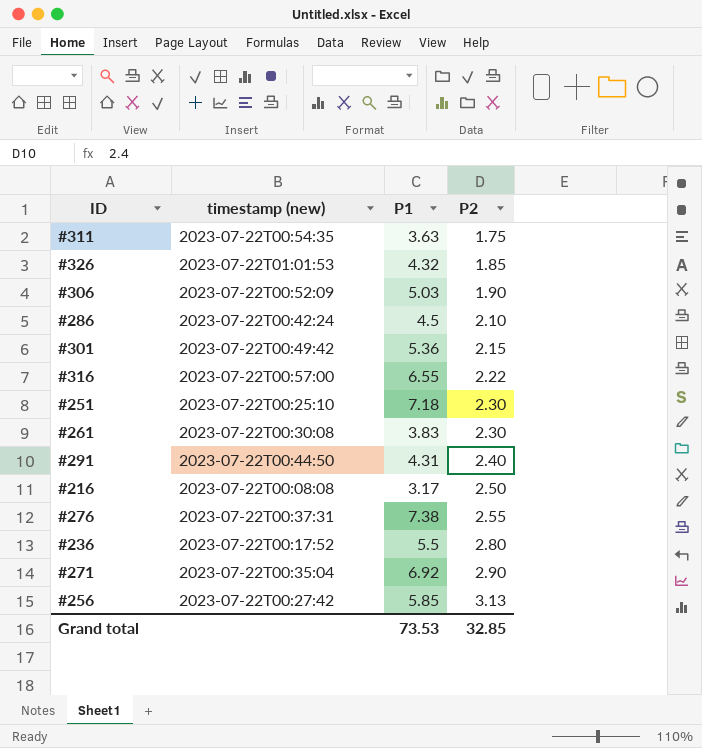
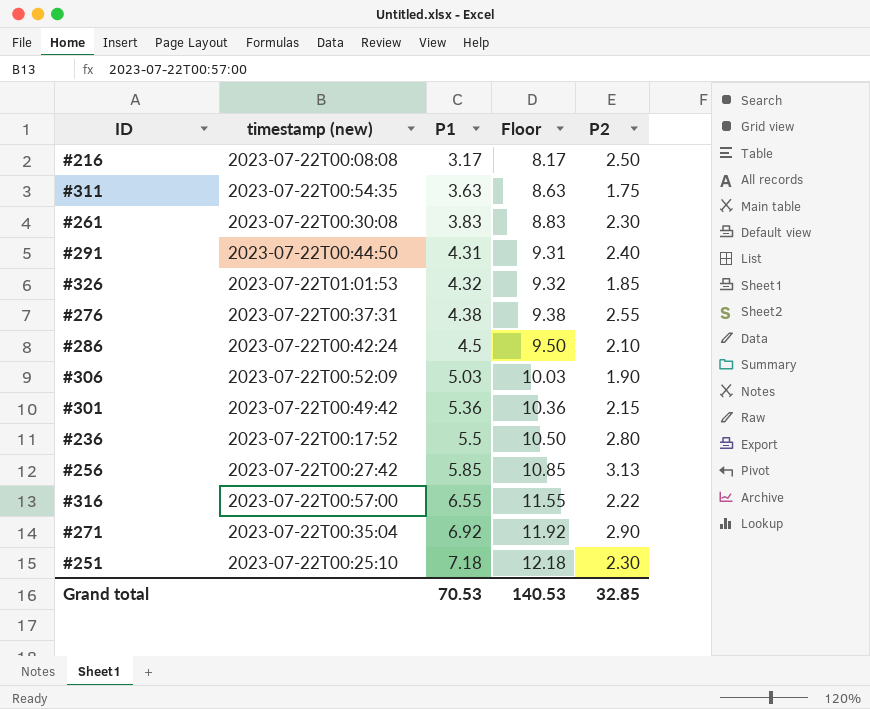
row order: P2 ascending -> P1 ascending
column Floor | formula: none -> [P1] + 5
#276 | P1: 7.38 -> 4.38
Grand total | P1: 73.53 -> 70.53

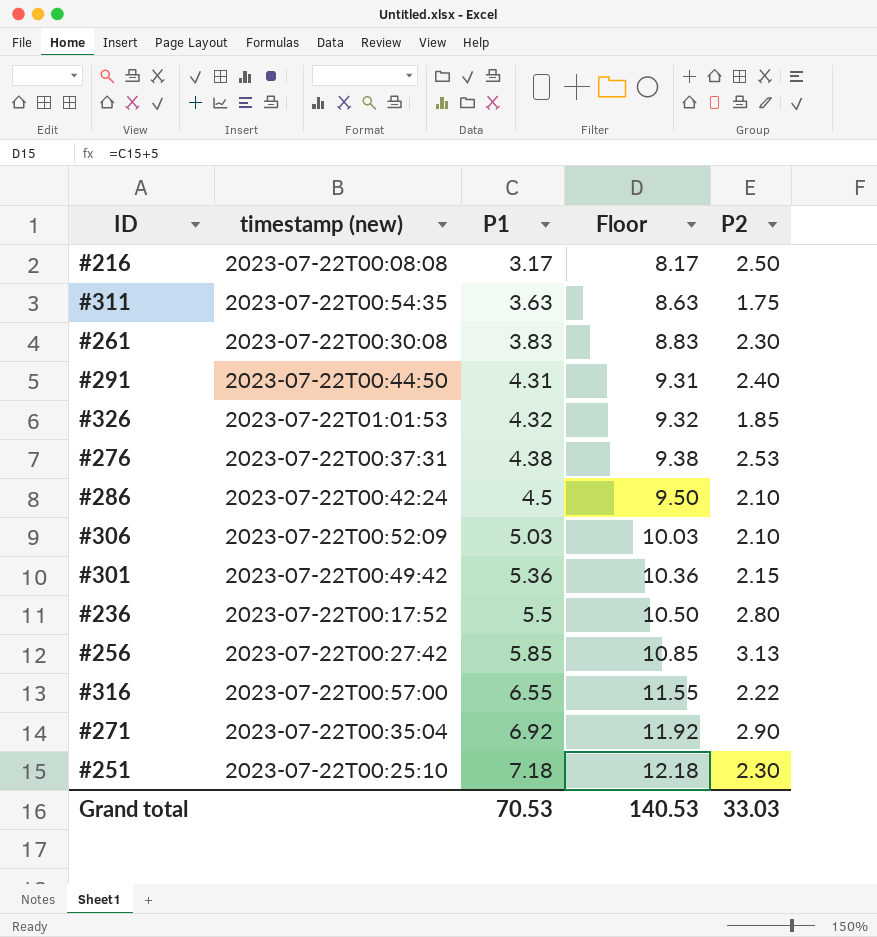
#276 | P2: 2.55 -> 2.53
#306 | P2: 1.90 -> 2.10
Grand total | P2: 32.85 -> 33.03

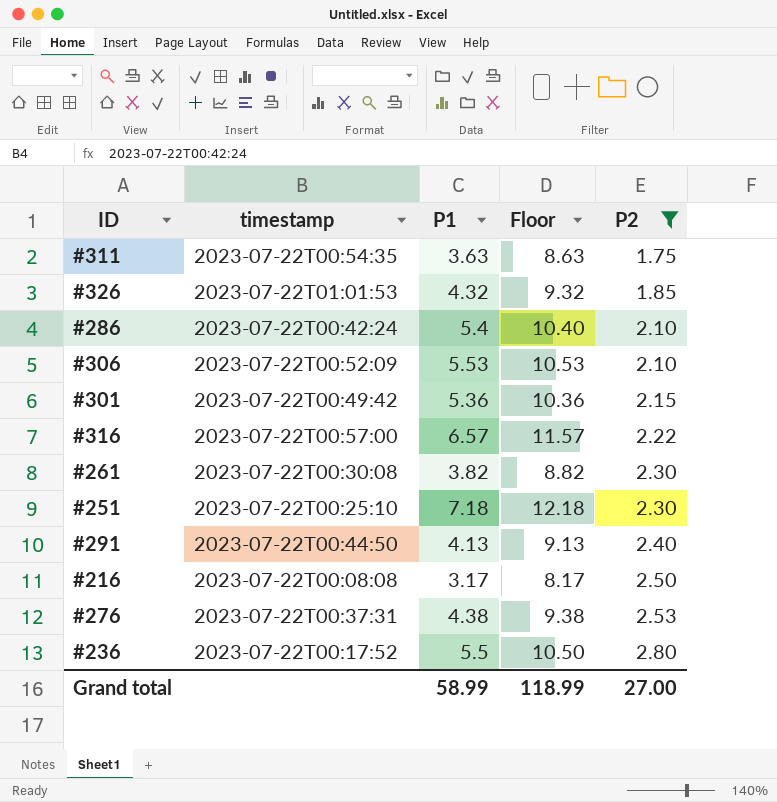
filter: none -> P2 <= 2.80
row order: P1 ascending -> P2 ascending
column name: timestamp (new) -> timestamp
#286 | P1: 4.5 -> 5.4
#286 | Floor: 9.50 -> 10.40
#306 | P1: 5.03 -> 5.53
#306 | Floor: 10.03 -> 10.53
#316 | P1: 6.55 -> 6.57
#316 | Floor: 11.55 -> 11.57
#261 | P1: 3.83 -> 3.82
#261 | Floor: 8.83 -> 8.82
#291 | P1: 4.31 -> 4.13
#291 | Floor: 9.31 -> 9.13
Grand total | P1: 70.53 -> 58.99
Grand total | Floor: 140.53 -> 118.99
Grand total | P2: 33.03 -> 27.00

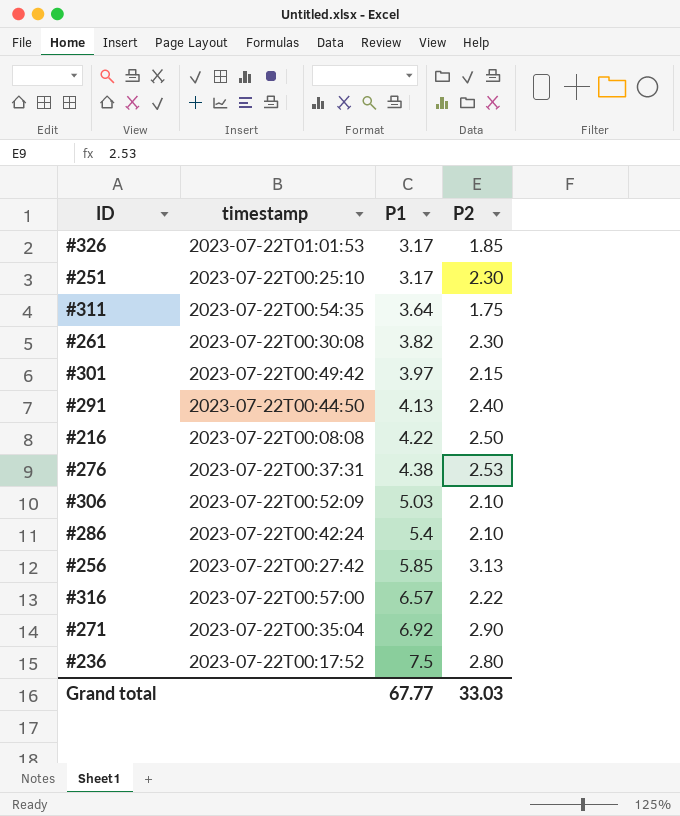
filter: P2 <= 2.80 -> none
row order: P2 ascending -> P1 ascending
column Floor | formula: [P1] + 5 -> none
#326 | P1: 4.32 -> 3.17
#251 | P1: 7.18 -> 3.17
#311 | P1: 3.63 -> 3.64
#301 | P1: 5.36 -> 3.97
#216 | P1: 3.17 -> 4.22
#306 | P1: 5.53 -> 5.03
#236 | P1: 5.5 -> 7.5
Grand total | P1: 58.99 -> 67.77
Grand total | P2: 27.00 -> 33.03

